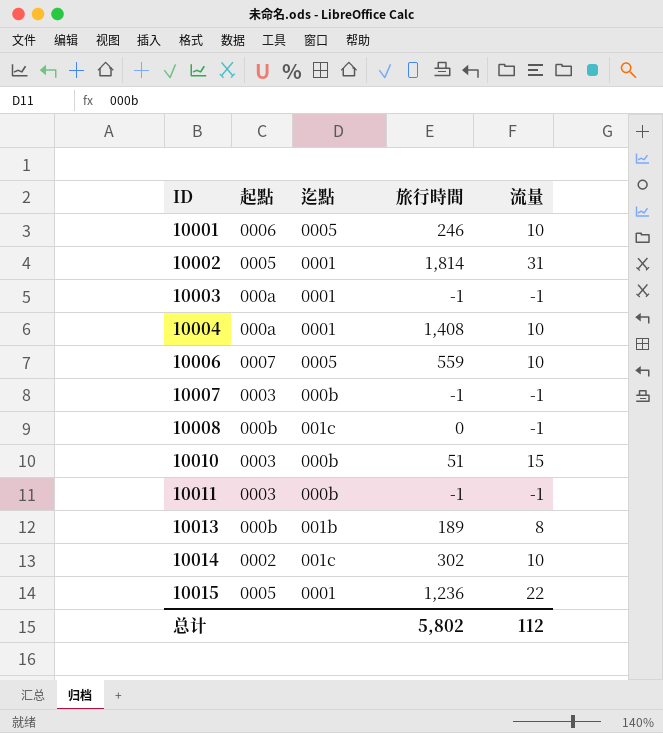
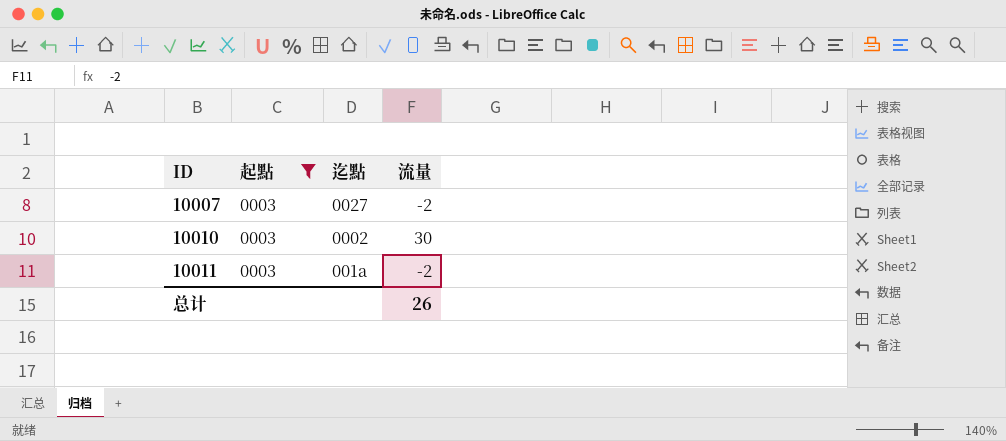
filter: none -> 起點 = 0003
column 旅行時間 | position: 4 -> none
10007 | 迄點: 000b -> 0027
10007 | 流量: -1 -> -2
10010 | 迄點: 000b -> 0002
10010 | 流量: 15 -> 30
10011 | 迄點: 000b -> 001a
10011 | 流量: -1 -> -2
总计 | 流量: 112 -> 26

